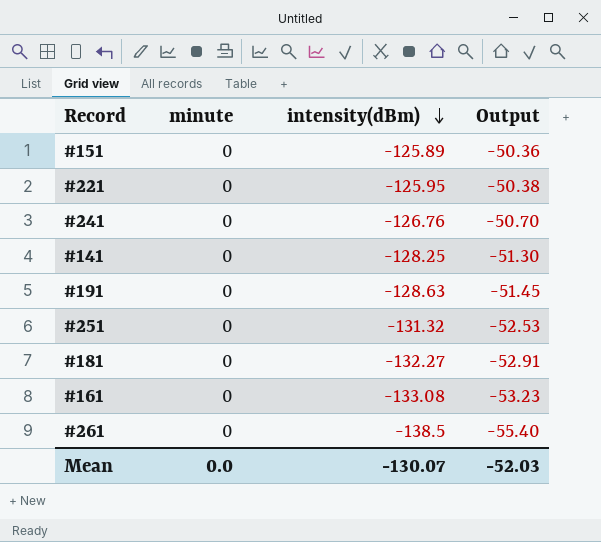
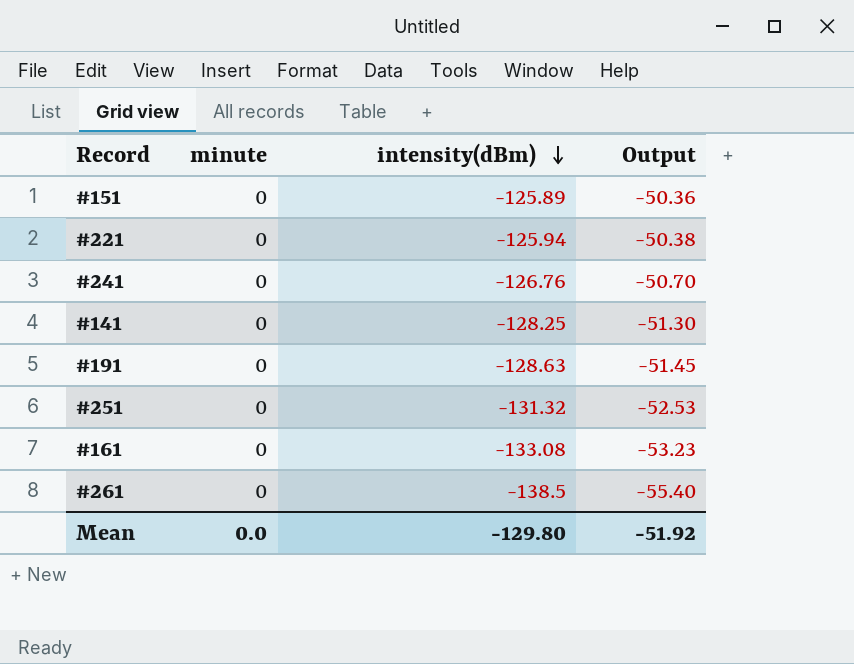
row #181: 0 | -132.27 | -52.91 -> none
#221 | intensity(dBm): -125.95 -> -125.94
Mean | intensity(dBm): -130.07 -> -129.80
Mean | Output: -52.03 -> -51.92

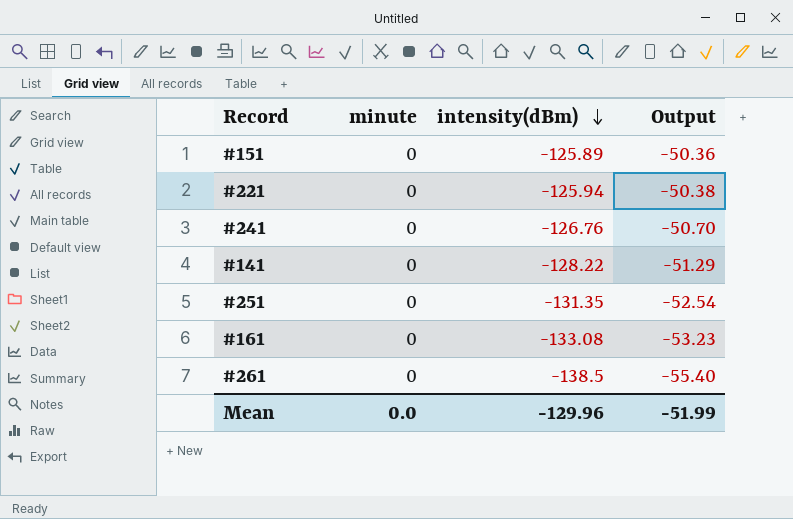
row #191: 0 | -128.63 | -51.45 -> none
#141 | intensity(dBm): -128.25 -> -128.22
#141 | Output: -51.30 -> -51.29
#251 | intensity(dBm): -131.32 -> -131.35
#251 | Output: -52.53 -> -52.54
Mean | intensity(dBm): -129.80 -> -129.96
Mean | Output: -51.92 -> -51.99

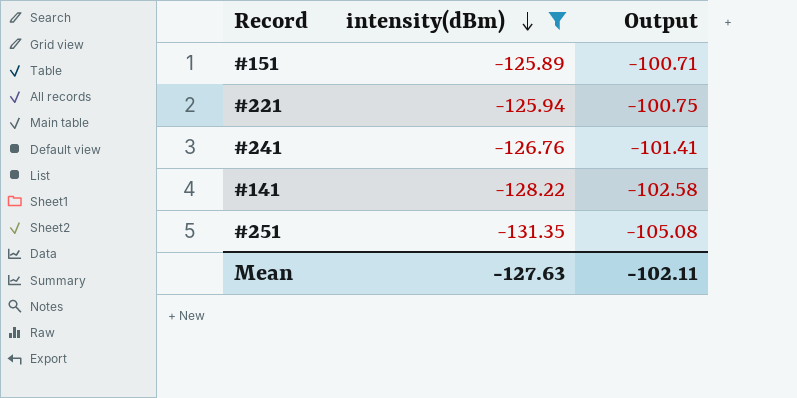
filter: none -> intensity(dBm) >= -131.35
column minute | position: 2 -> none
column Output | formula: [intensity(dBm)] * 0.4 -> [intensity(dBm)] * 0.8
Mean | intensity(dBm): -129.96 -> -127.63
Mean | Output: -51.99 -> -102.11

